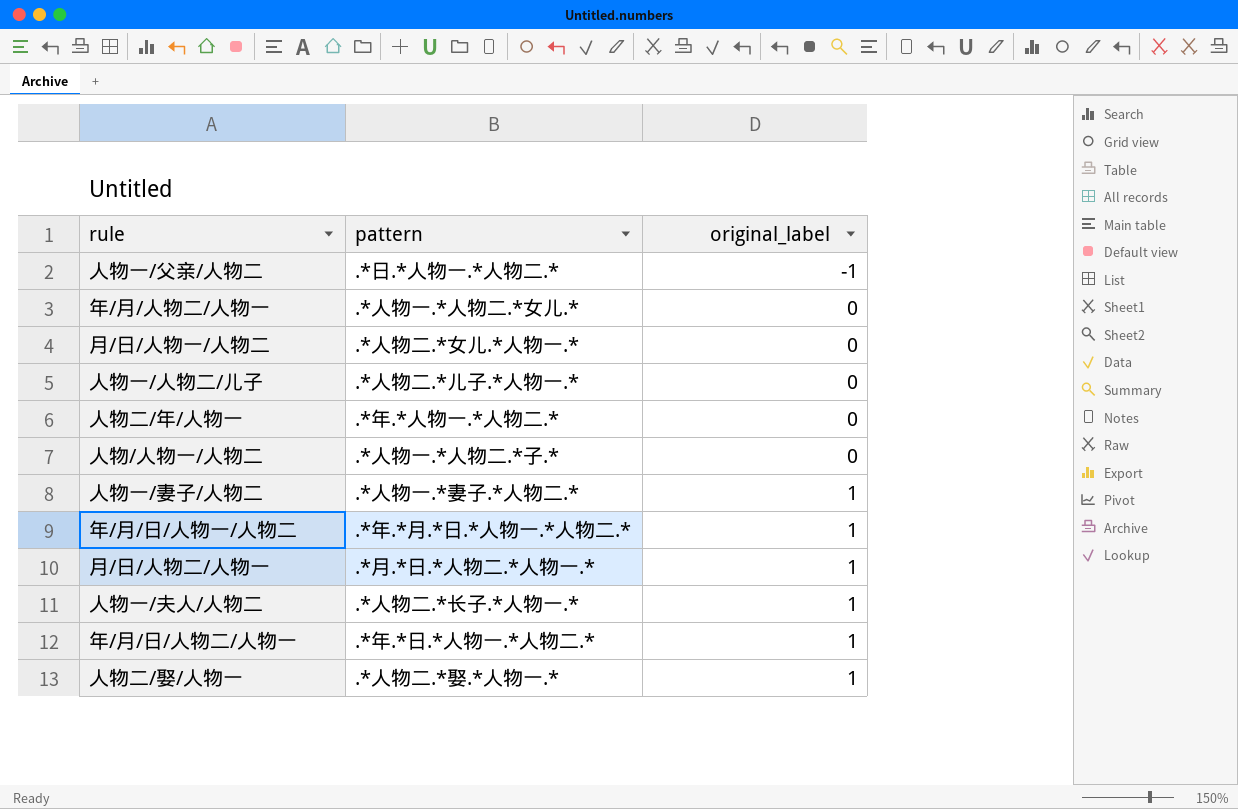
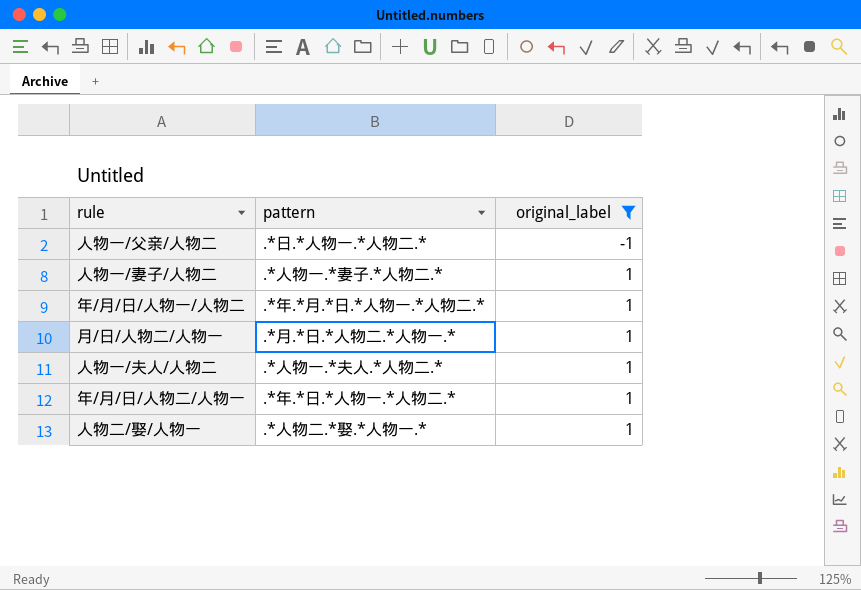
filter: none -> original_label != 0
人物一/夫人/人物二 | pattern: .*人物二.*长子.*人物一.* -> .*人物一.*夫人.*人物二.*

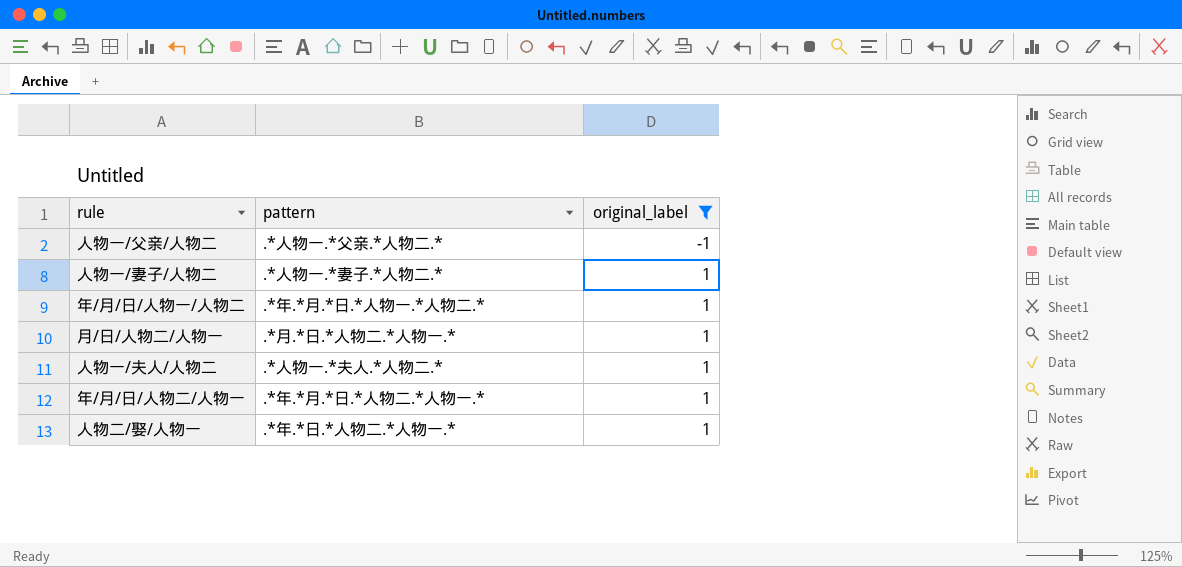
人物一/父亲/人物二 | pattern: .*日.*人物一.*人物二.* -> .*人物一.*父亲.*人物二.*
年/月/日/人物二/人物一 | pattern: .*年.*日.*人物一.*人物二.* -> .*年.*月.*日.*人物二.*人物一.*
人物二/娶/人物一 | pattern: .*人物二.*娶.*人物一.* -> .*年.*日.*人物二.*人物一.*

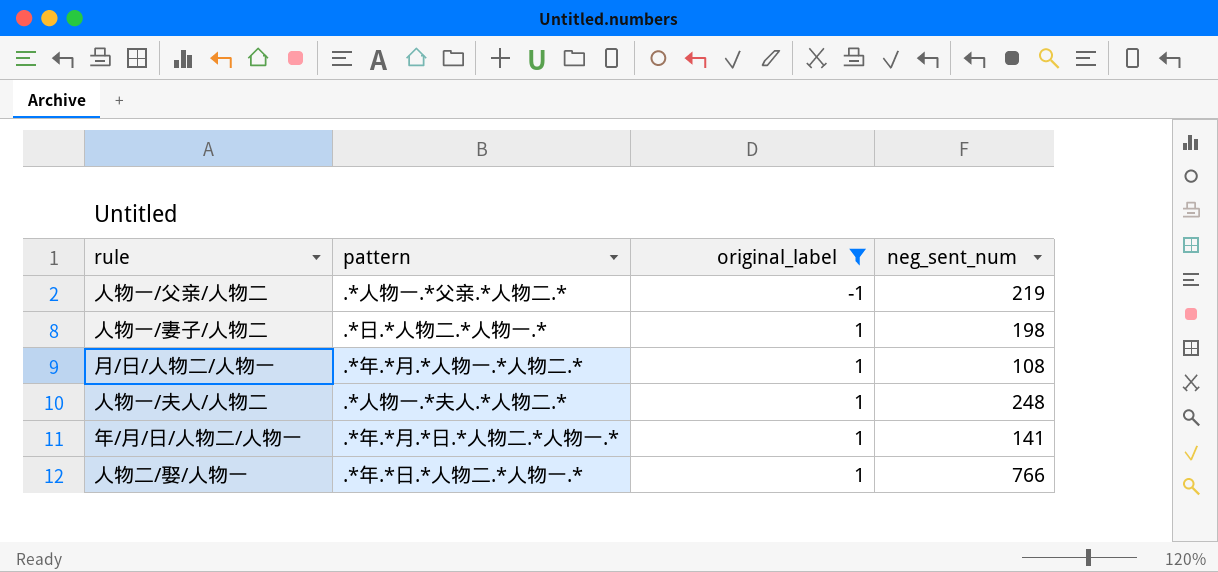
column neg_sent_num | position: none -> 4
row 年/月/日/人物一/人物二: .*年.*月.*日.*人物一.*人物二.* | 1 -> none
人物一/妻子/人物二 | pattern: .*人物一.*妻子.*人物二.* -> .*日.*人物二.*人物一.*
月/日/人物二/人物一 | pattern: .*月.*日.*人物二.*人物一.* -> .*年.*月.*人物一.*人物二.*

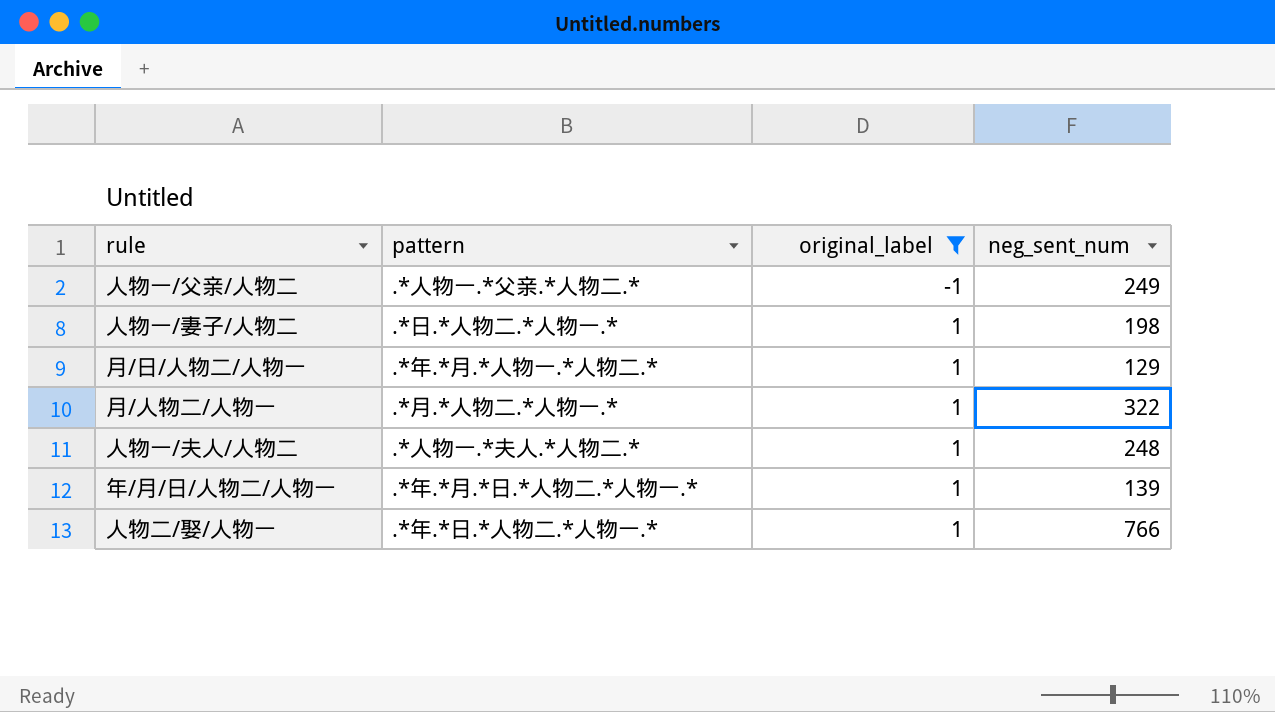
人物一/父亲/人物二 | neg_sent_num: 219 -> 249
月/日/人物二/人物一 | neg_sent_num: 108 -> 129
row 月/人物二/人物一: none -> .*月.*人物二.*人物一.* | 1 | 322
年/月/日/人物二/人物一 | neg_sent_num: 141 -> 139

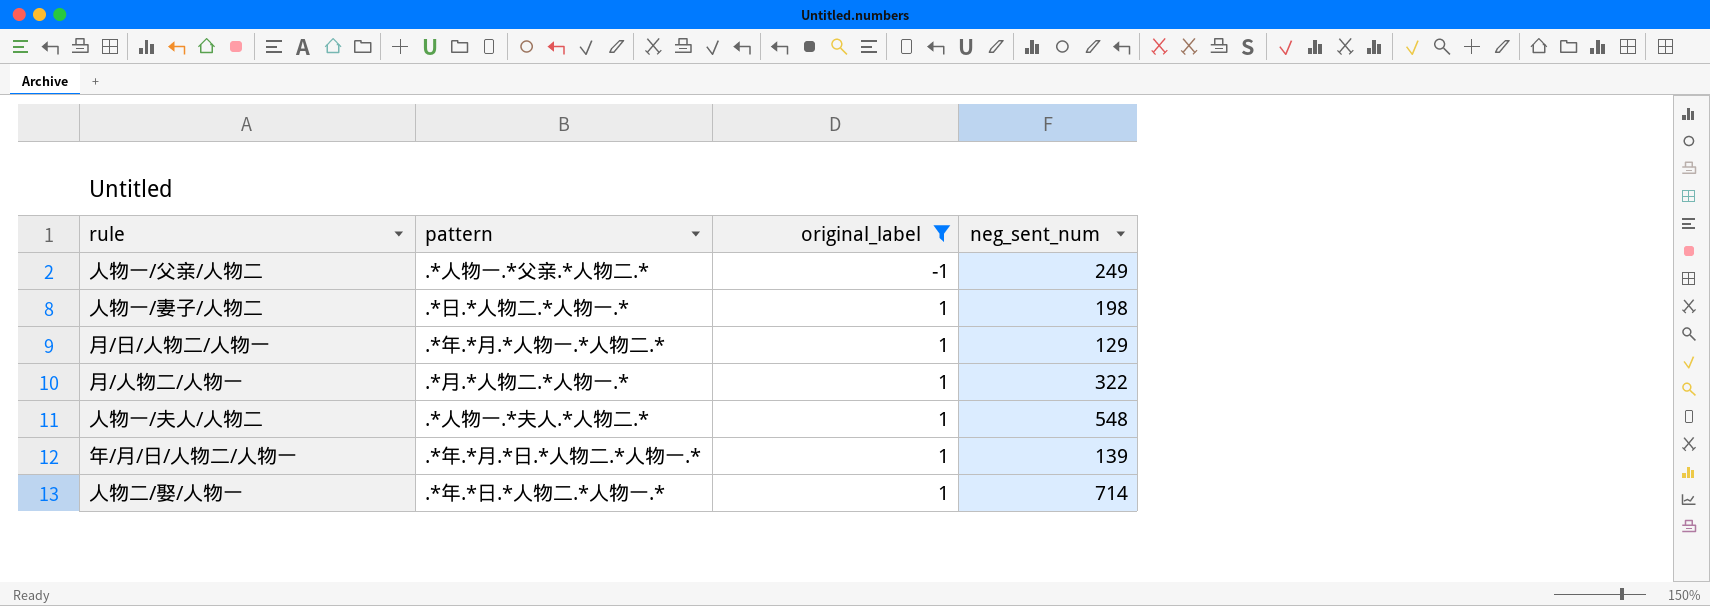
人物一/夫人/人物二 | neg_sent_num: 248 -> 548
人物二/娶/人物一 | neg_sent_num: 766 -> 714

